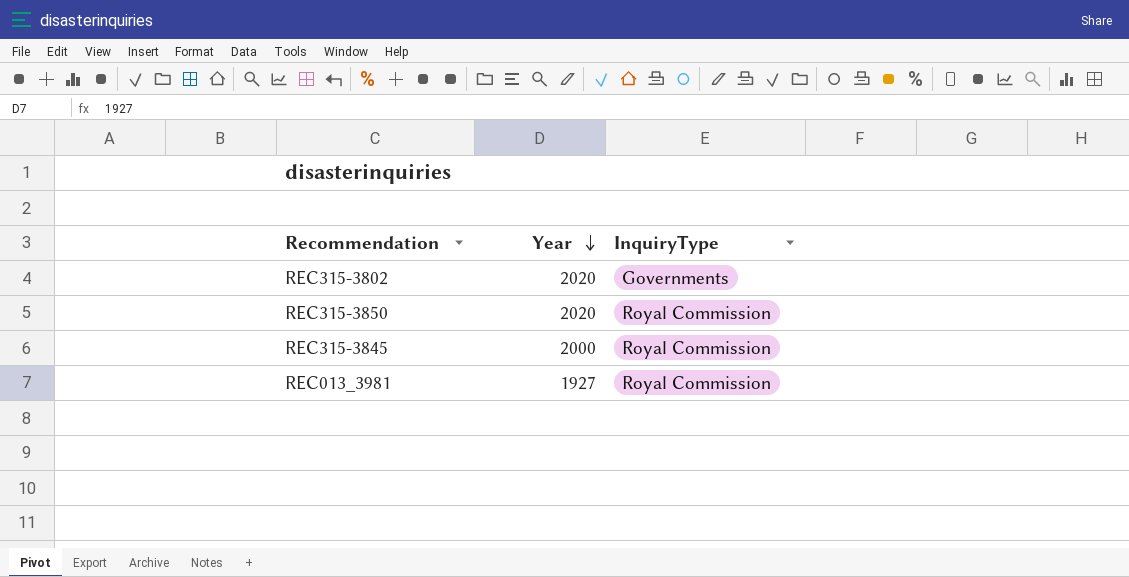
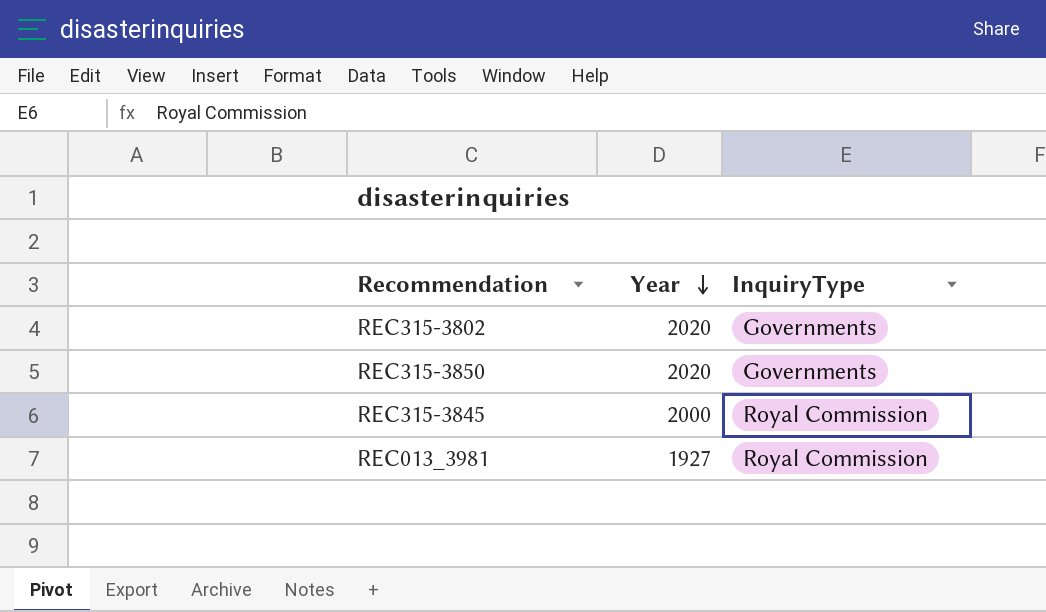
REC315-3850 | InquiryType: Royal Commission -> Governments

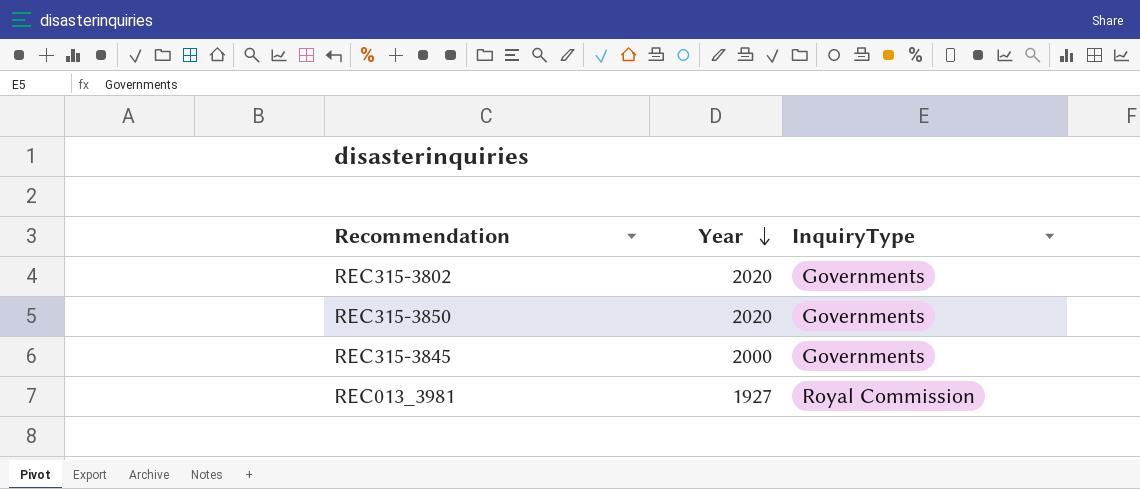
REC315-3845 | InquiryType: Royal Commission -> Governments

